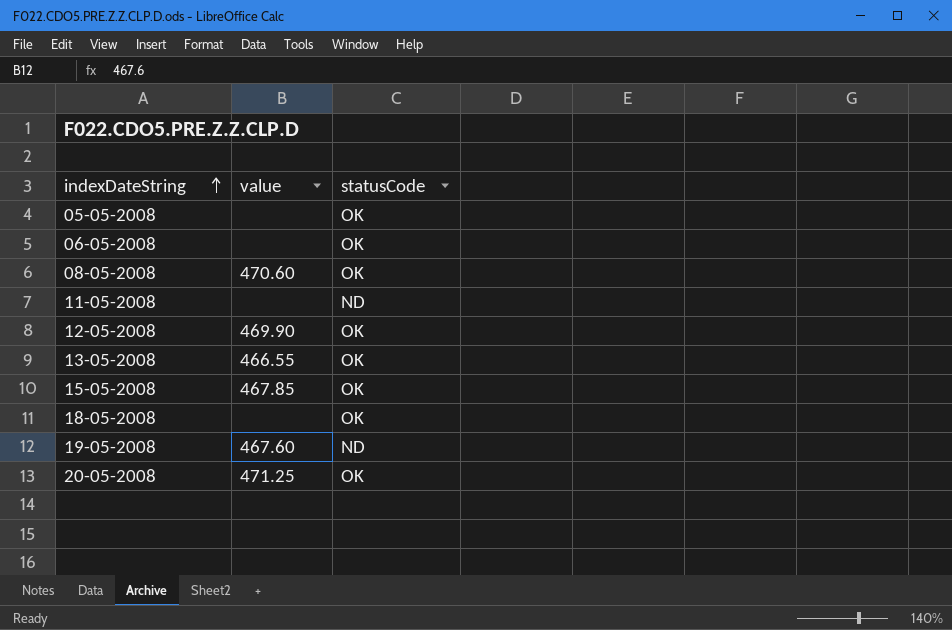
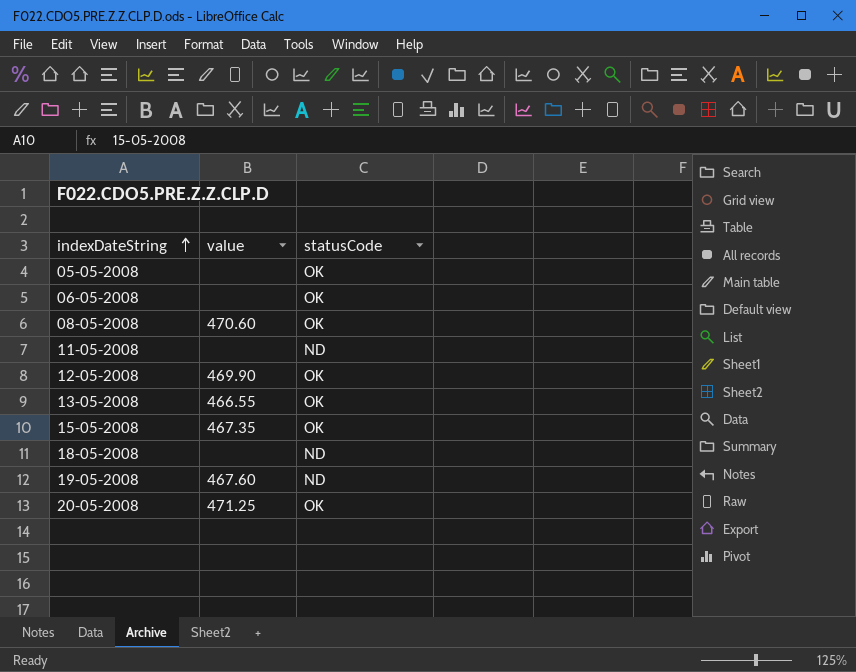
15-05-2008 | value: 467.85 -> 467.35
18-05-2008 | statusCode: OK -> ND

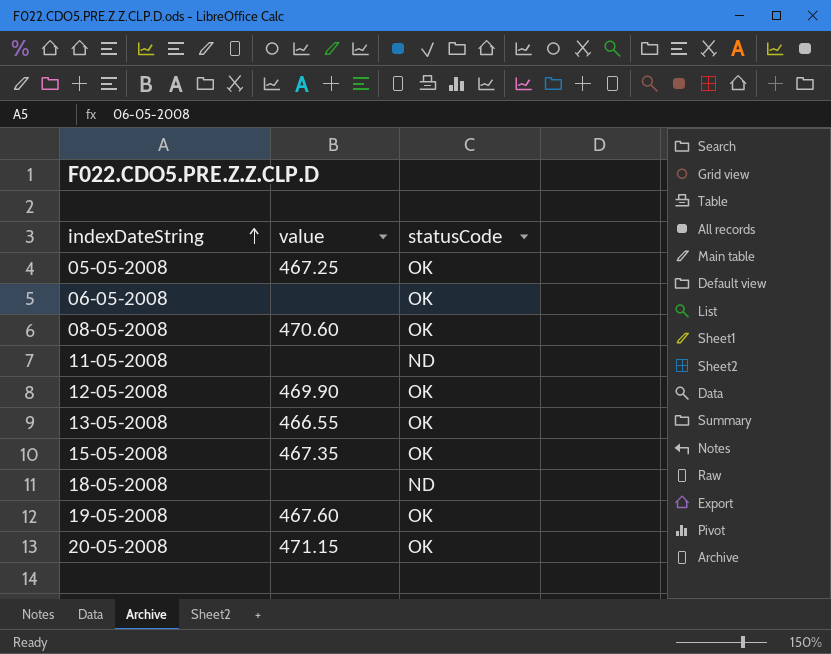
05-05-2008 | value: none -> 467.25
19-05-2008 | statusCode: ND -> OK
20-05-2008 | value: 471.25 -> 471.15

